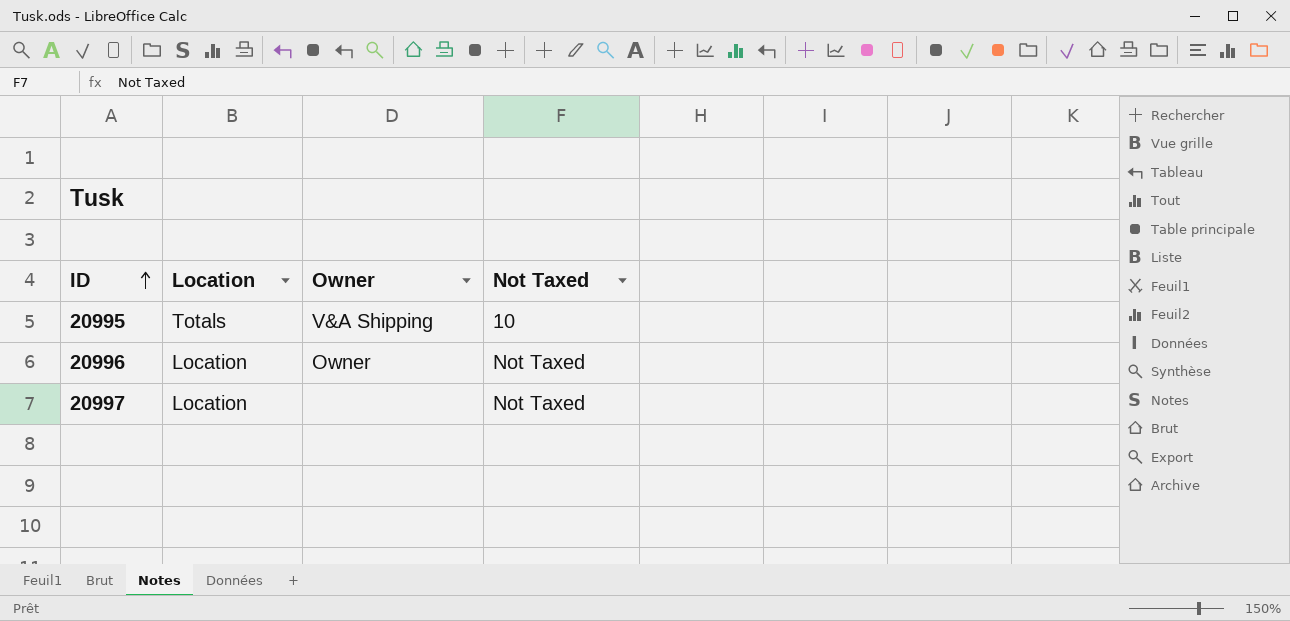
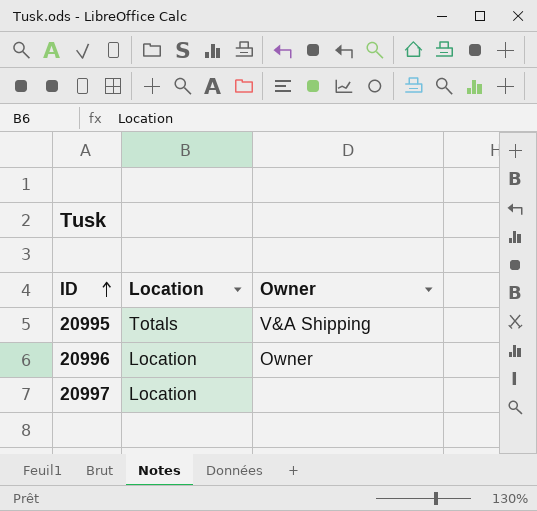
column Not Taxed | position: 4 -> none

